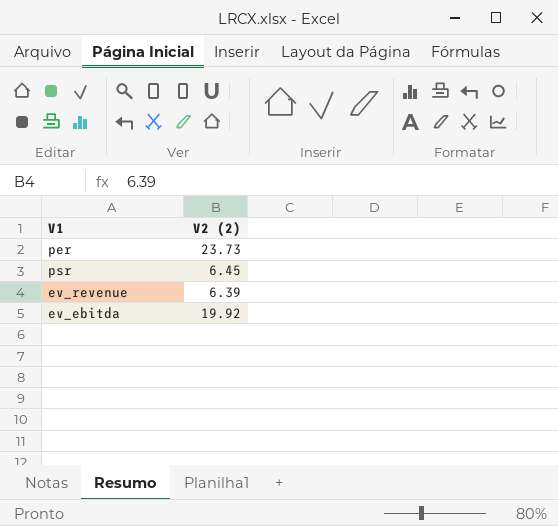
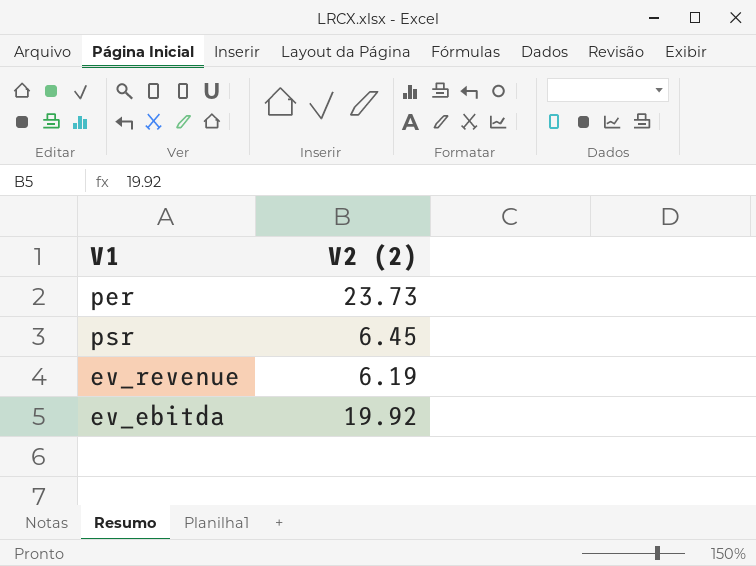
ev_revenue | V2 (2): 6.39 -> 6.19

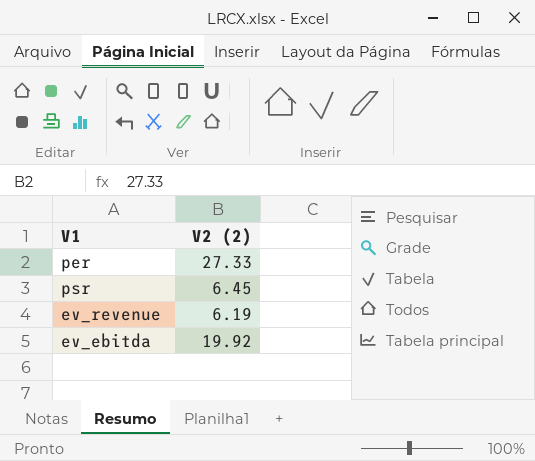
per | V2 (2): 23.73 -> 27.33

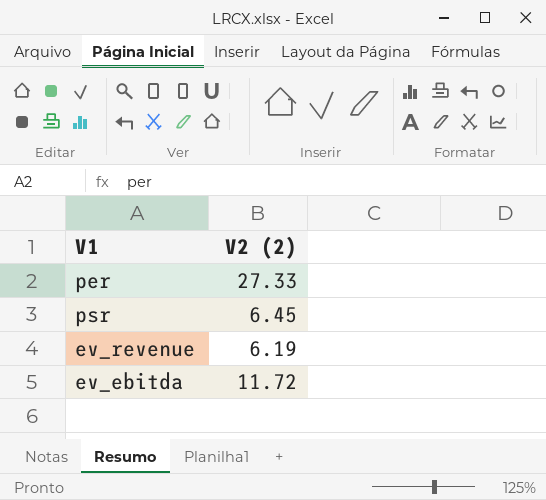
ev_ebitda | V2 (2): 19.92 -> 11.72

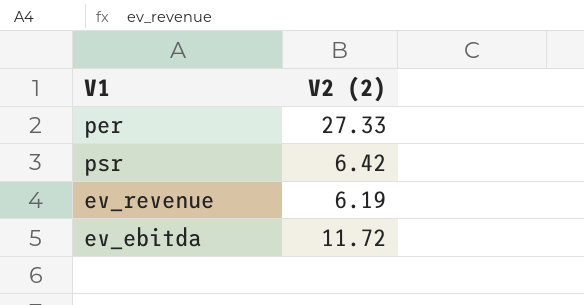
psr | V2 (2): 6.45 -> 6.42

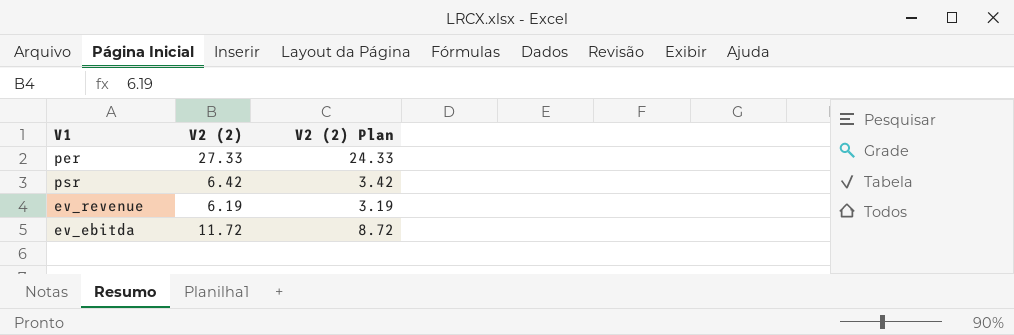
column V2 (2) Plan | formula: none -> [V2 (2)] - 3

